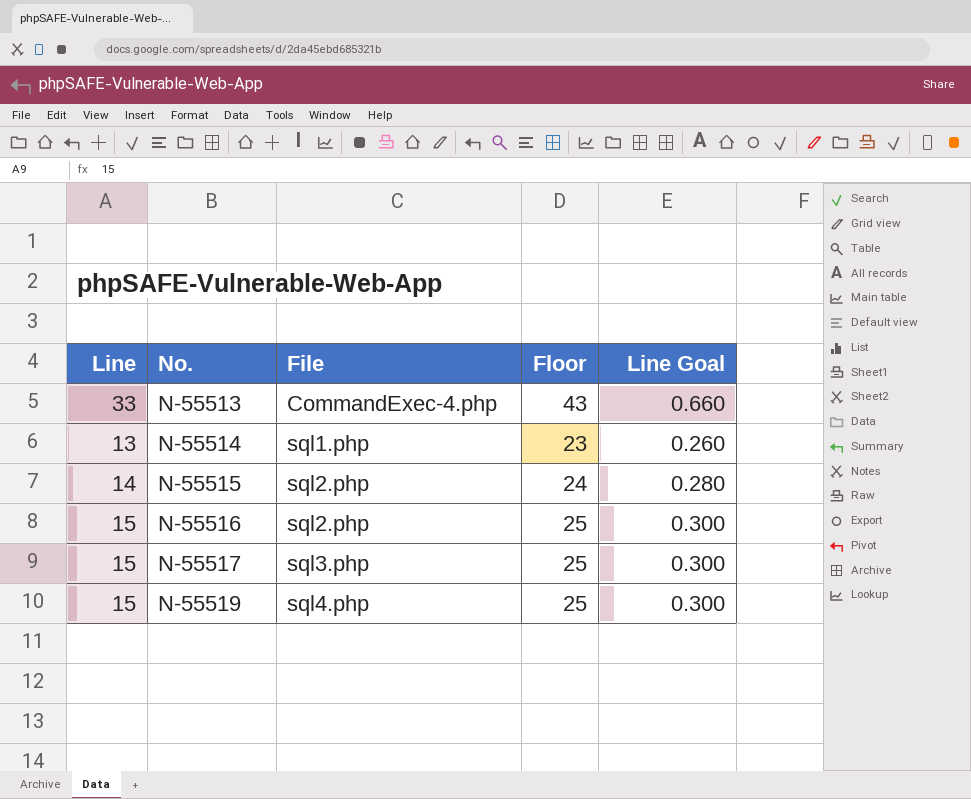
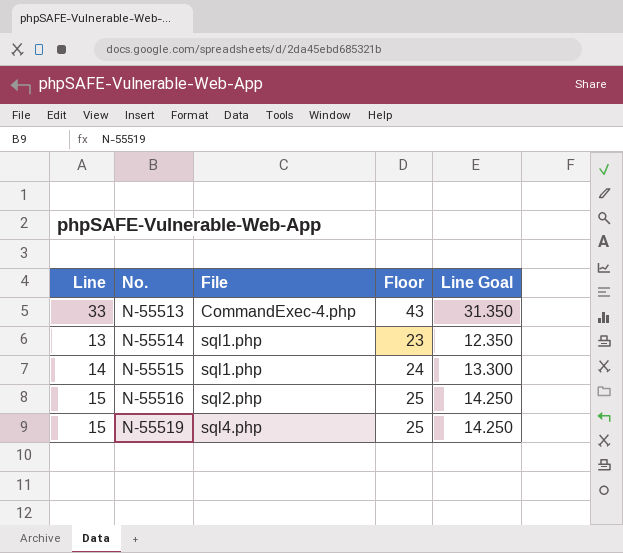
column Line Goal | formula: [Line] * 0.02 -> [Line] * 0.95
row N-55517: 15 | sql3.php | 25 | 0.300 -> none
N-55515 | File: sql2.php -> sql1.php

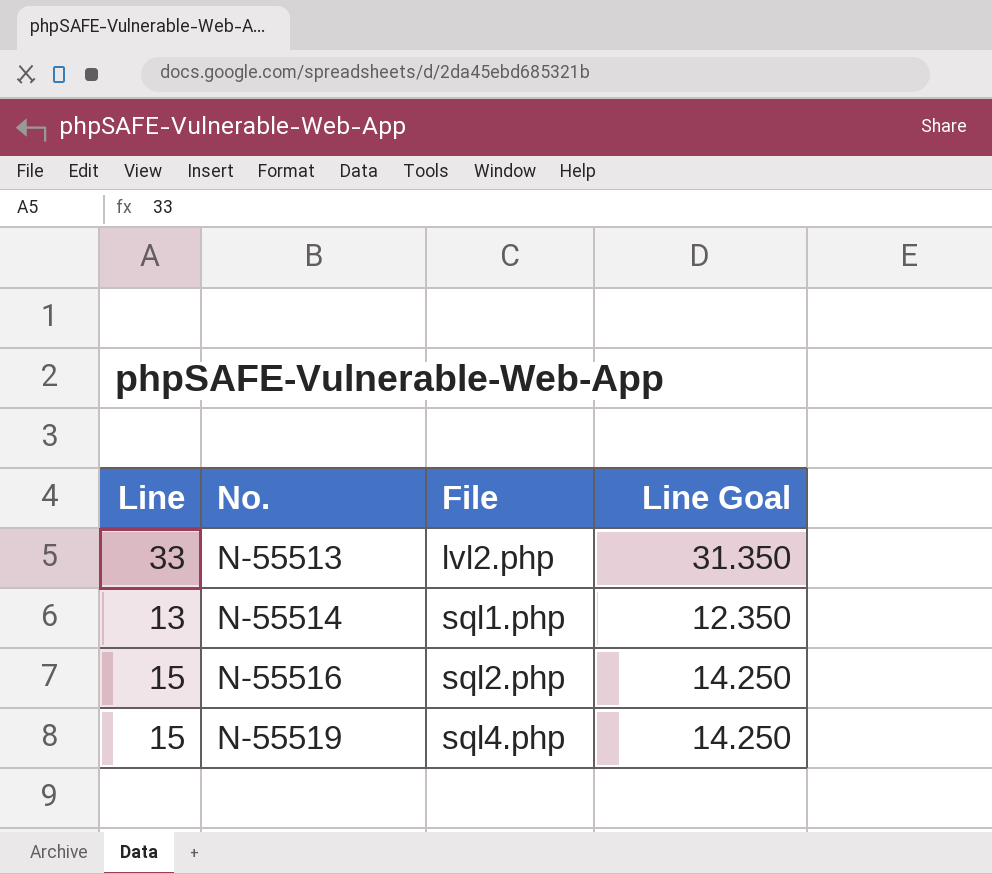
column Floor | formula: [Line] + 10 -> none
row N-55515: 14 | sql1.php | 24 | 13.300 -> none
N-55513 | File: CommandExec-4.php -> lvl2.php

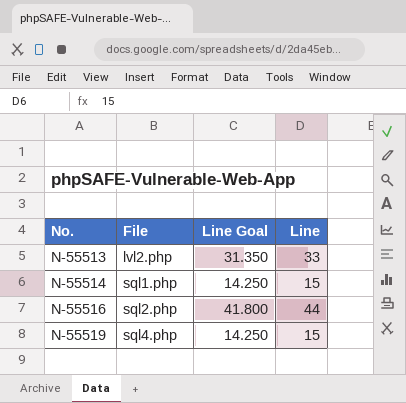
column Line | position: 1 -> 4
N-55514 | Line Goal: 12.350 -> 14.250
N-55514 | Line: 13 -> 15
N-55516 | Line Goal: 14.250 -> 41.800
N-55516 | Line: 15 -> 44

